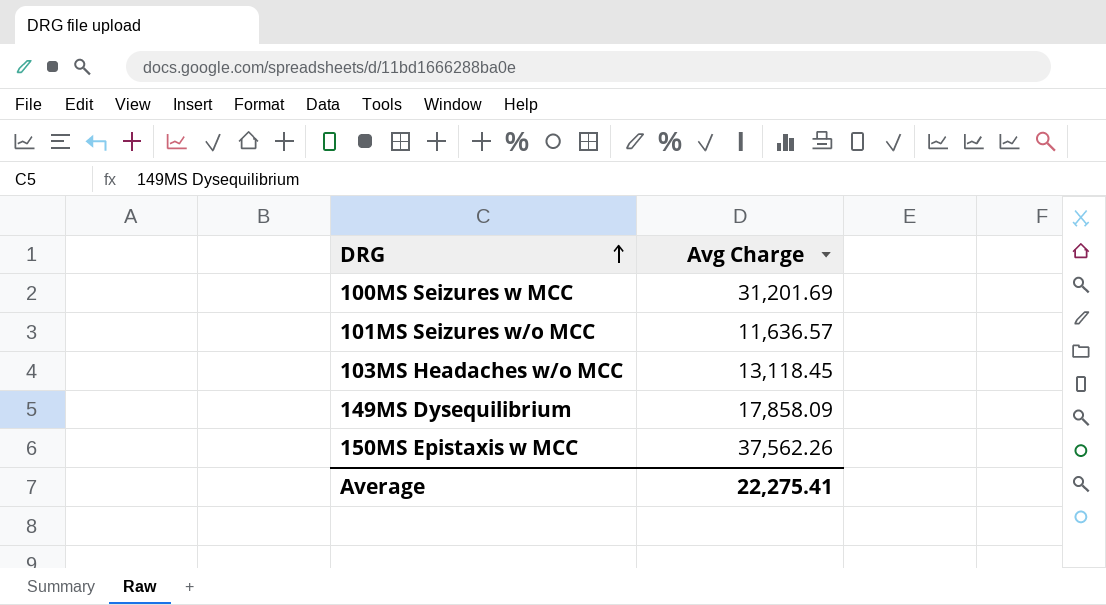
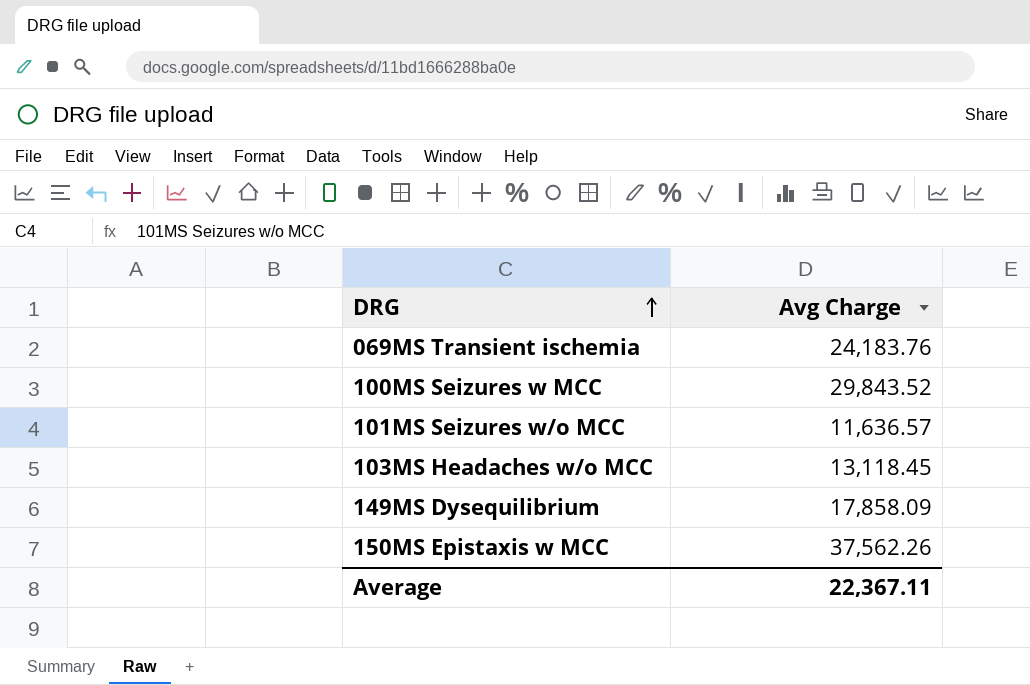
row 069MS Transient ischemia: none -> 24,183.76
100MS Seizures w MCC | Avg Charge: 31,201.69 -> 29,843.52
Average | Avg Charge: 22,275.41 -> 22,367.11

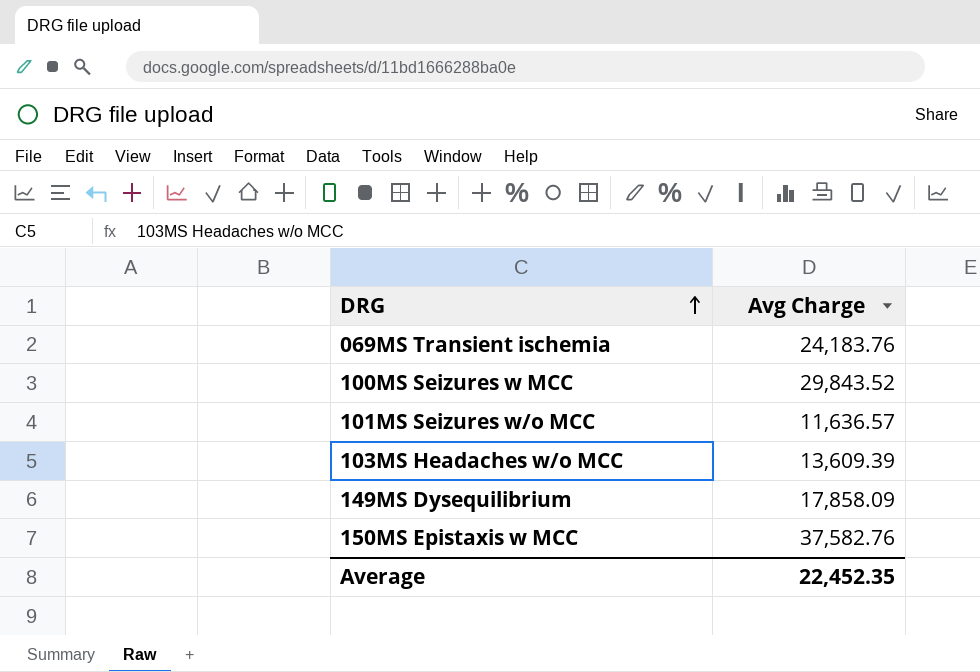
103MS Headaches w/o MCC | Avg Charge: 13,118.45 -> 13,609.39
150MS Epistaxis w MCC | Avg Charge: 37,562.26 -> 37,582.76
Average | Avg Charge: 22,367.11 -> 22,452.35

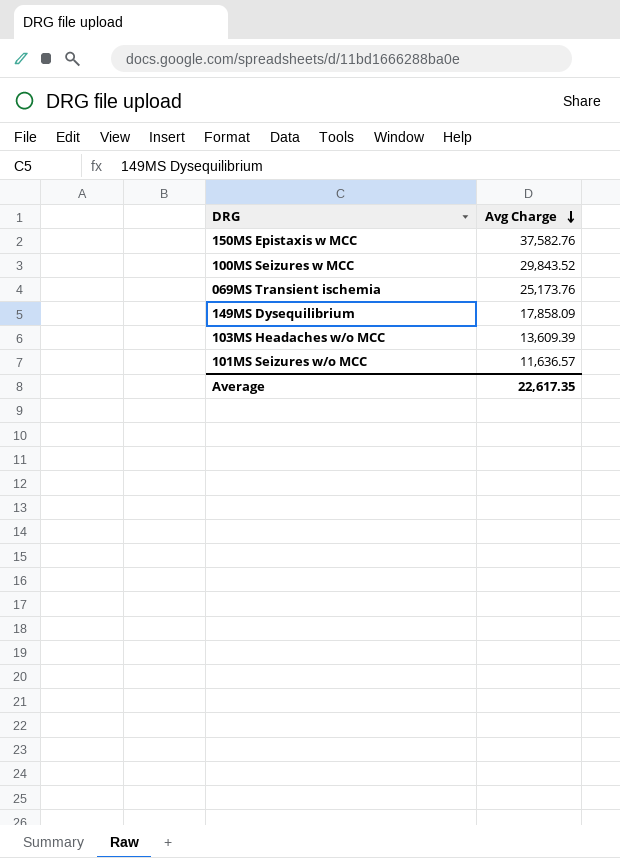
row order: DRG ascending -> Avg Charge descending
069MS Transient ischemia | Avg Charge: 24,183.76 -> 25,173.76
Average | Avg Charge: 22,452.35 -> 22,617.35

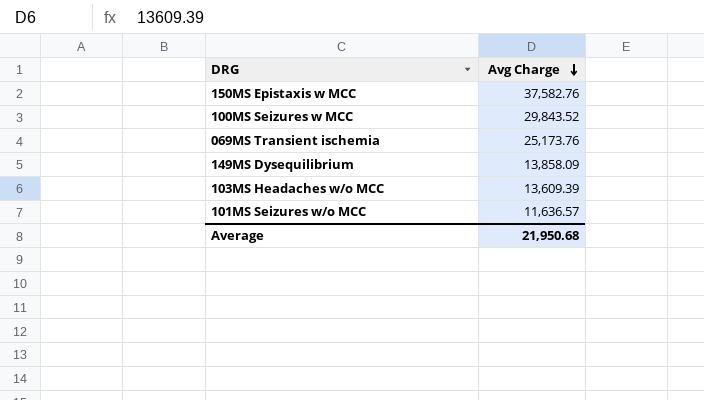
149MS Dysequilibrium | Avg Charge: 17,858.09 -> 13,858.09
Average | Avg Charge: 22,617.35 -> 21,950.68

